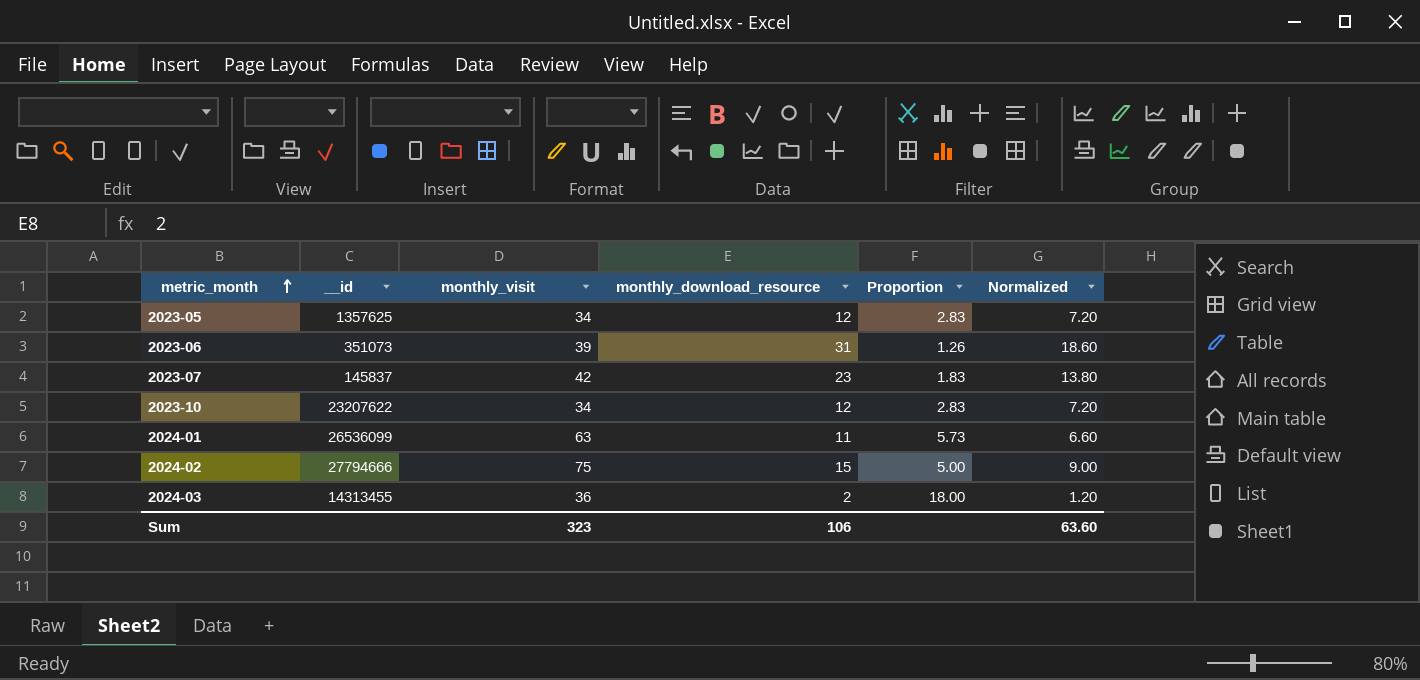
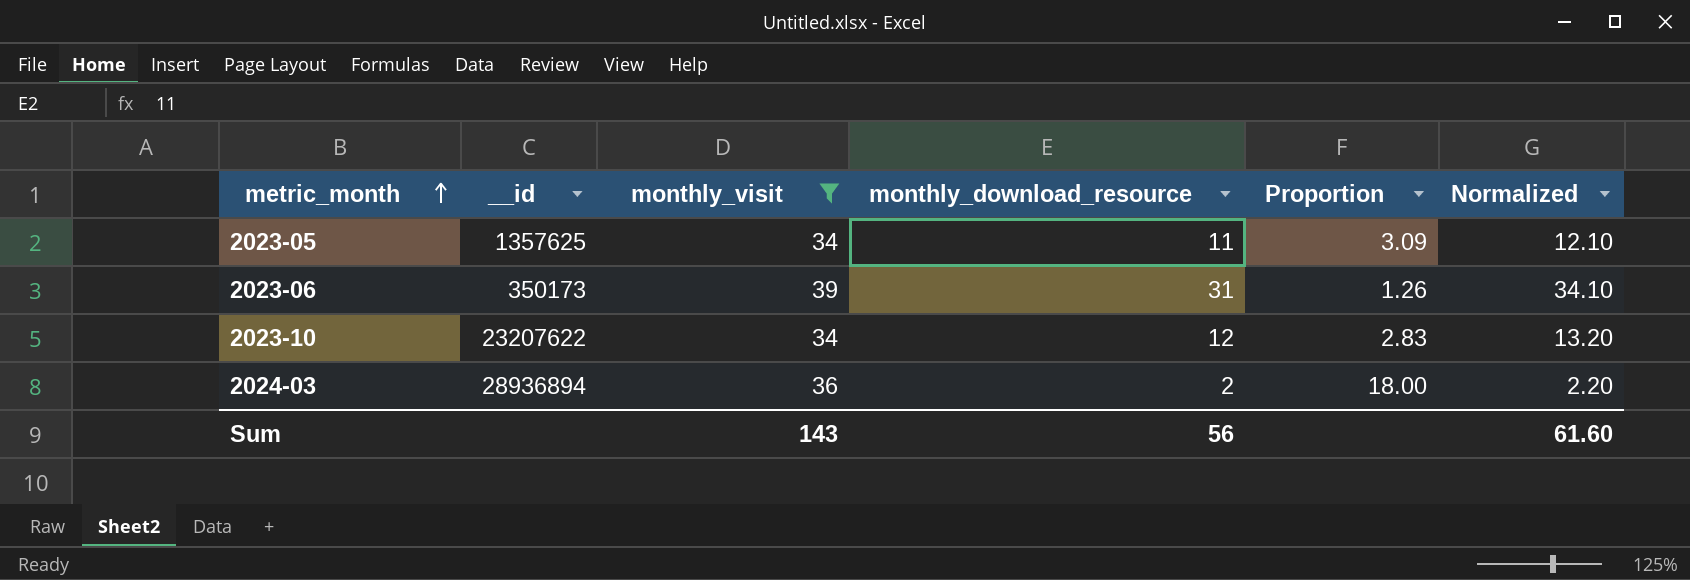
filter: none -> monthly_visit <= 39
column Normalized | formula: [monthly_download_resource] * 0.6 -> [monthly_download_resource] * 1.1
2023-05 | monthly_download_resource: 12 -> 11
2023-05 | Proportion: 2.83 -> 3.09
2023-06 | __id: 351073 -> 350173
2024-03 | __id: 14313455 -> 28936894
Sum | monthly_visit: 323 -> 143
Sum | monthly_download_resource: 106 -> 56
Sum | Normalized: 63.60 -> 61.60

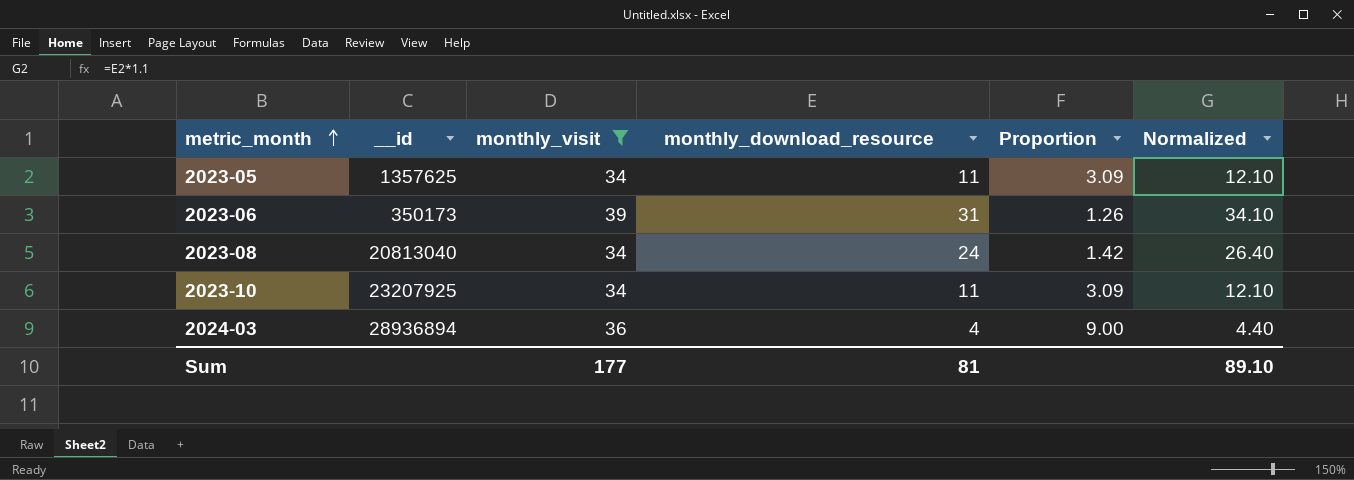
row 2023-08: none -> 20813040 | 34 | 24 | 1.42 | 26.40
2023-10 | __id: 23207622 -> 23207925
2023-10 | monthly_download_resource: 12 -> 11
2023-10 | Proportion: 2.83 -> 3.09
2023-10 | Normalized: 13.20 -> 12.10
2024-03 | monthly_download_resource: 2 -> 4
2024-03 | Proportion: 18.00 -> 9.00
2024-03 | Normalized: 2.20 -> 4.40
Sum | monthly_visit: 143 -> 177
Sum | monthly_download_resource: 56 -> 81
Sum | Normalized: 61.60 -> 89.10

